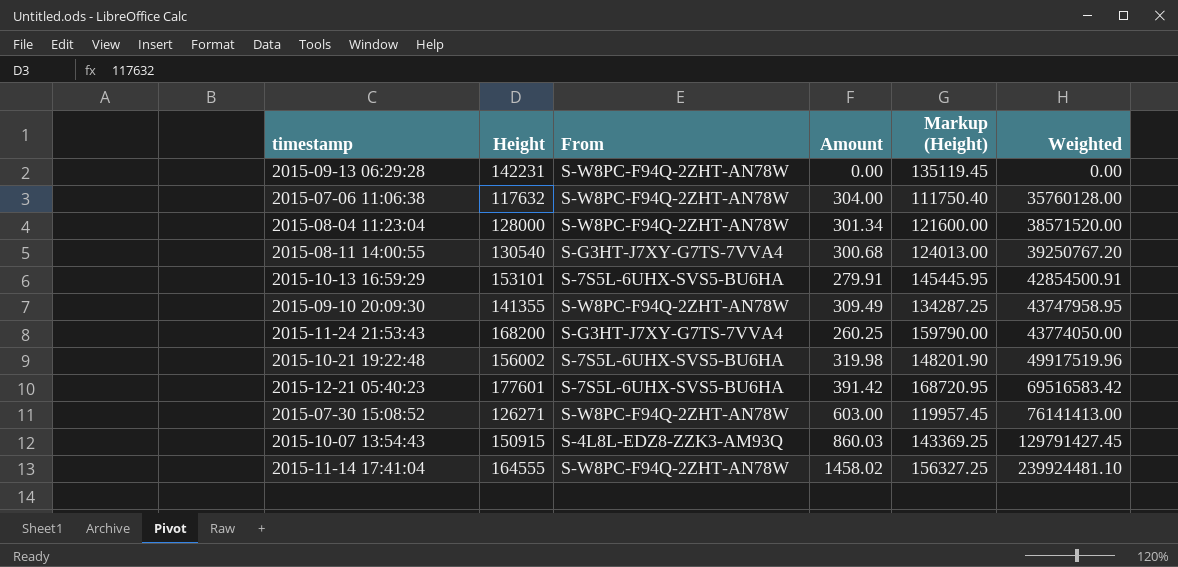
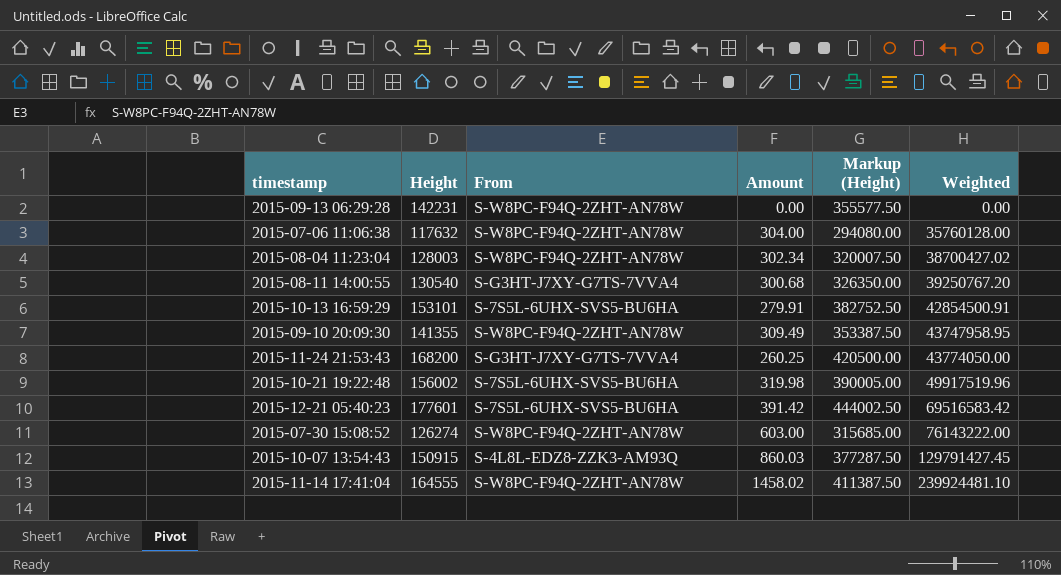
column Markup (Height) | formula: [Height] * 0.95 -> [Height] * 2.5
2015-08-04 11:23:04 | Height: 128000 -> 128003
2015-08-04 11:23:04 | Amount: 301.34 -> 302.34
2015-08-04 11:23:04 | Weighted: 38571520.00 -> 38700427.02
2015-07-30 15:08:52 | Height: 126271 -> 126274
2015-07-30 15:08:52 | Weighted: 76141413.00 -> 76143222.00

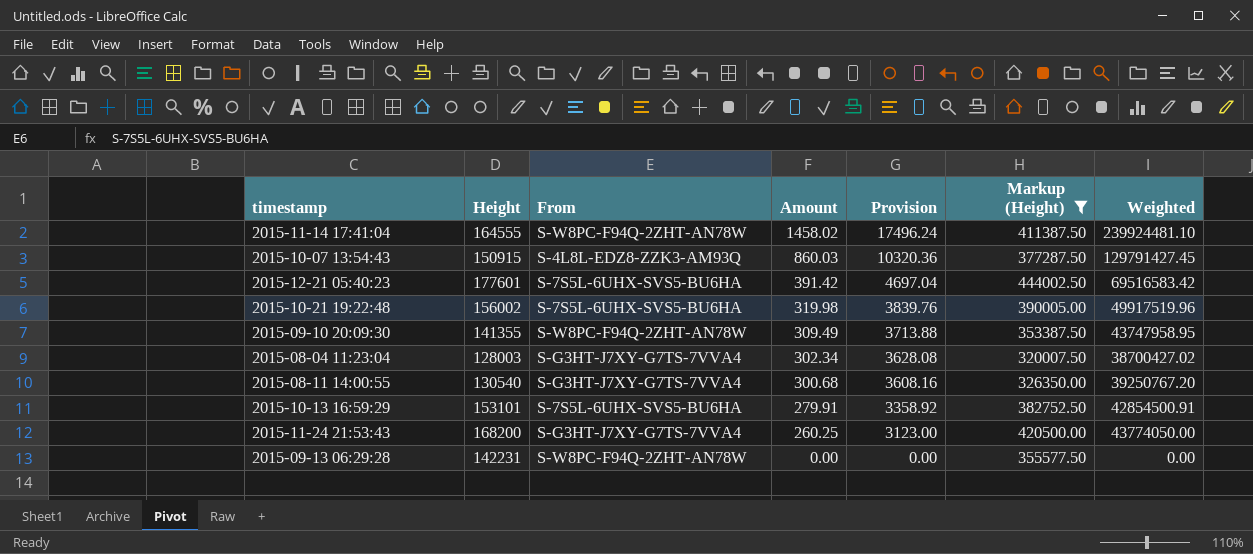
filter: none -> Markup (Height) >= 320007.50
row order: Weighted ascending -> Amount descending
column Provision | formula: none -> [Amount] * 12
2015-08-04 11:23:04 | From: S-W8PC-F94Q-2ZHT-AN78W -> S-G3HT-J7XY-G7TS-7VVA4

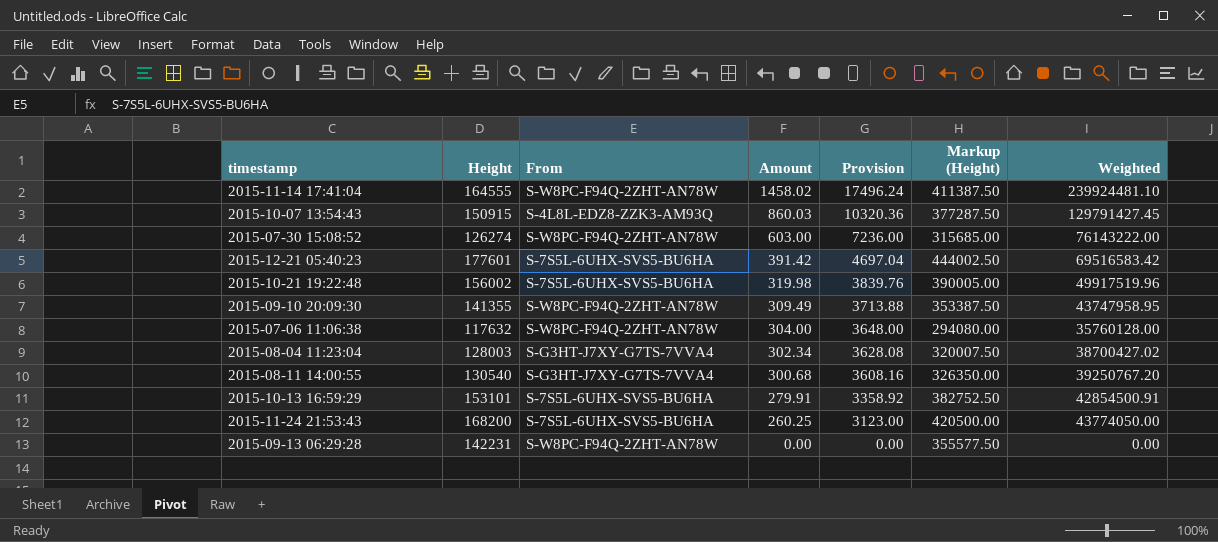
filter: Markup (Height) >= 320007.50 -> none
2015-11-24 21:53:43 | From: S-G3HT-J7XY-G7TS-7VVA4 -> S-7S5L-6UHX-SVS5-BU6HA

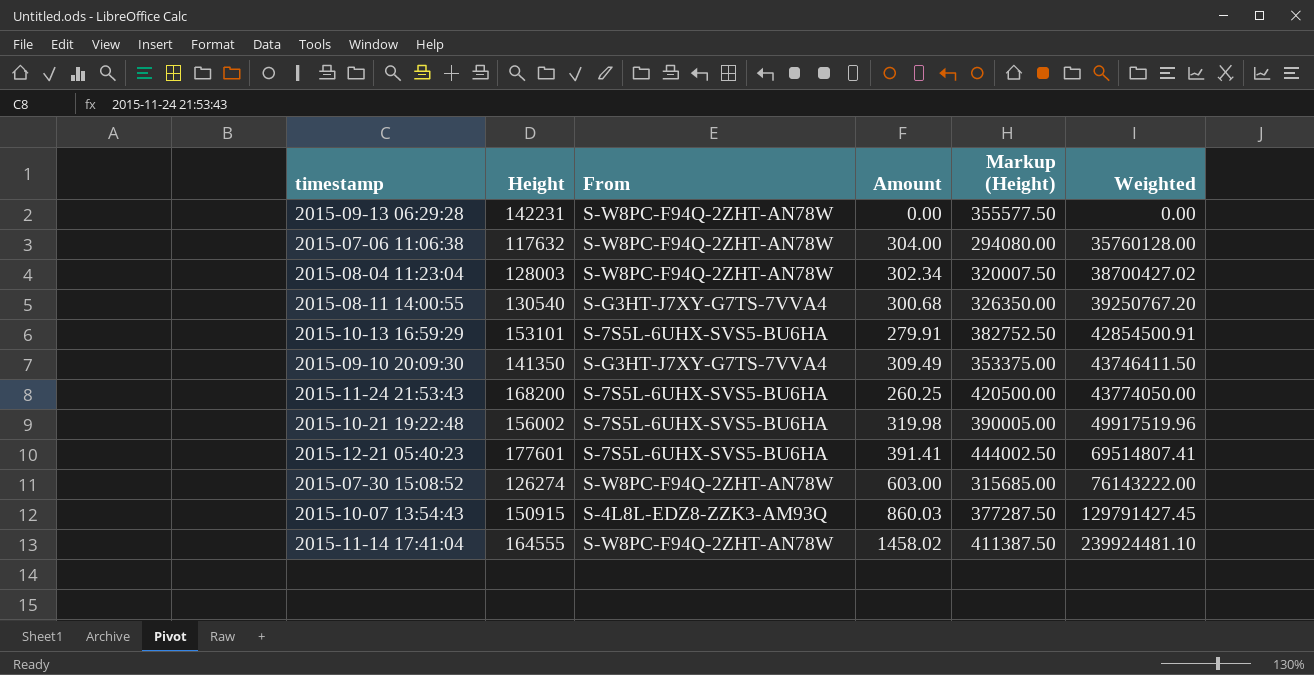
row order: Amount descending -> Weighted ascending
column Provision | formula: [Amount] * 12 -> none
2015-08-04 11:23:04 | From: S-G3HT-J7XY-G7TS-7VVA4 -> S-W8PC-F94Q-2ZHT-AN78W
2015-09-10 20:09:30 | Height: 141355 -> 141350
2015-09-10 20:09:30 | From: S-W8PC-F94Q-2ZHT-AN78W -> S-G3HT-J7XY-G7TS-7VVA4
2015-09-10 20:09:30 | Markup (Height): 353387.50 -> 353375.00
2015-09-10 20:09:30 | Weighted: 43747958.95 -> 43746411.50
2015-12-21 05:40:23 | Amount: 391.42 -> 391.41
2015-12-21 05:40:23 | Weighted: 69516583.42 -> 69514807.41

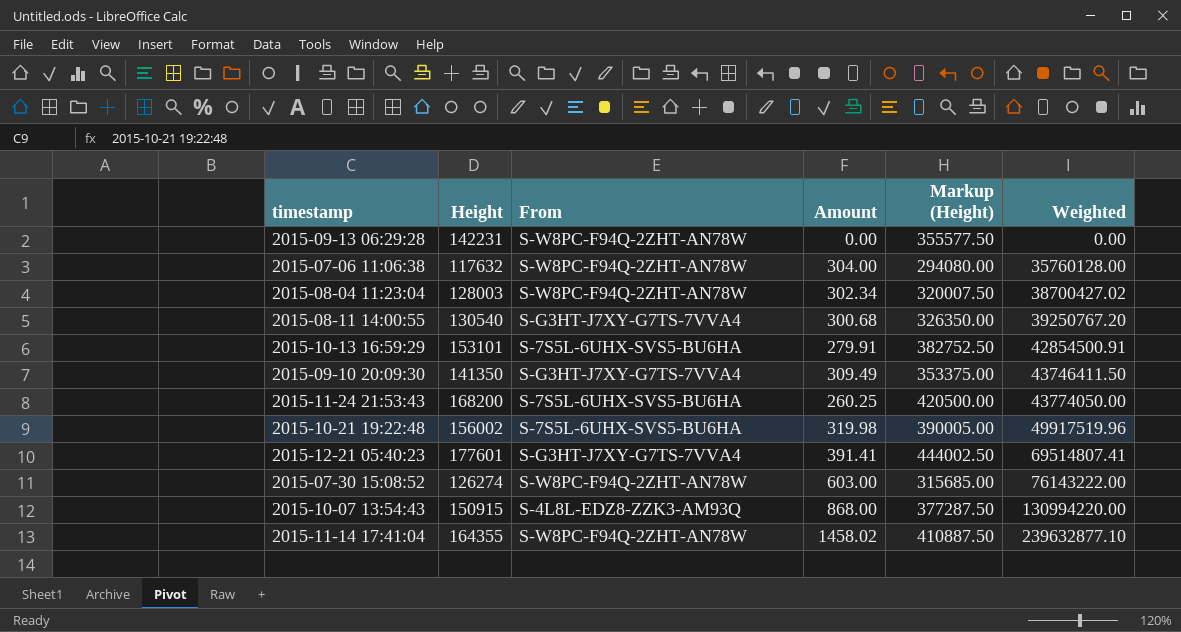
2015-12-21 05:40:23 | From: S-7S5L-6UHX-SVS5-BU6HA -> S-G3HT-J7XY-G7TS-7VVA4
2015-10-07 13:54:43 | Amount: 860.03 -> 868.00
2015-10-07 13:54:43 | Weighted: 129791427.45 -> 130994220.00
2015-11-14 17:41:04 | Height: 164555 -> 164355
2015-11-14 17:41:04 | Markup (Height): 411387.50 -> 410887.50
2015-11-14 17:41:04 | Weighted: 239924481.10 -> 239632877.10

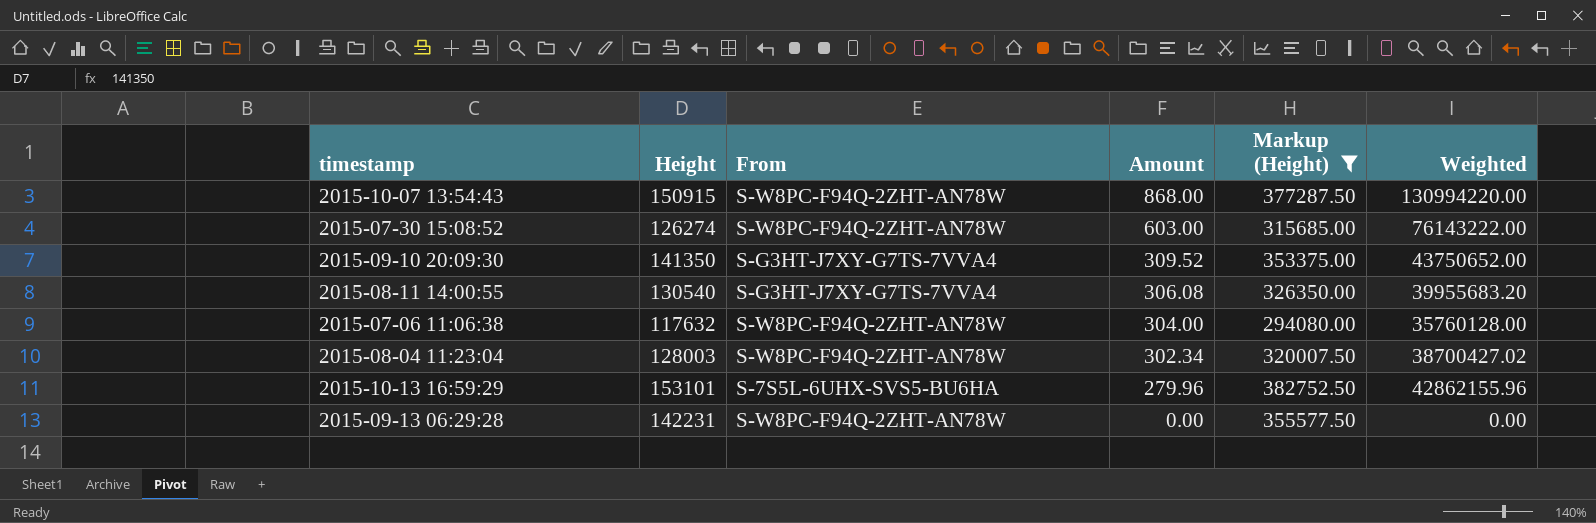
filter: none -> Markup (Height) <= 382752.50
row order: Weighted ascending -> Amount descending
2015-10-07 13:54:43 | From: S-4L8L-EDZ8-ZZK3-AM93Q -> S-W8PC-F94Q-2ZHT-AN78W
2015-09-10 20:09:30 | Amount: 309.49 -> 309.52
2015-09-10 20:09:30 | Weighted: 43746411.50 -> 43750652.00
2015-08-11 14:00:55 | Amount: 300.68 -> 306.08
2015-08-11 14:00:55 | Weighted: 39250767.20 -> 39955683.20
2015-10-13 16:59:29 | Amount: 279.91 -> 279.96
2015-10-13 16:59:29 | Weighted: 42854500.91 -> 42862155.96

